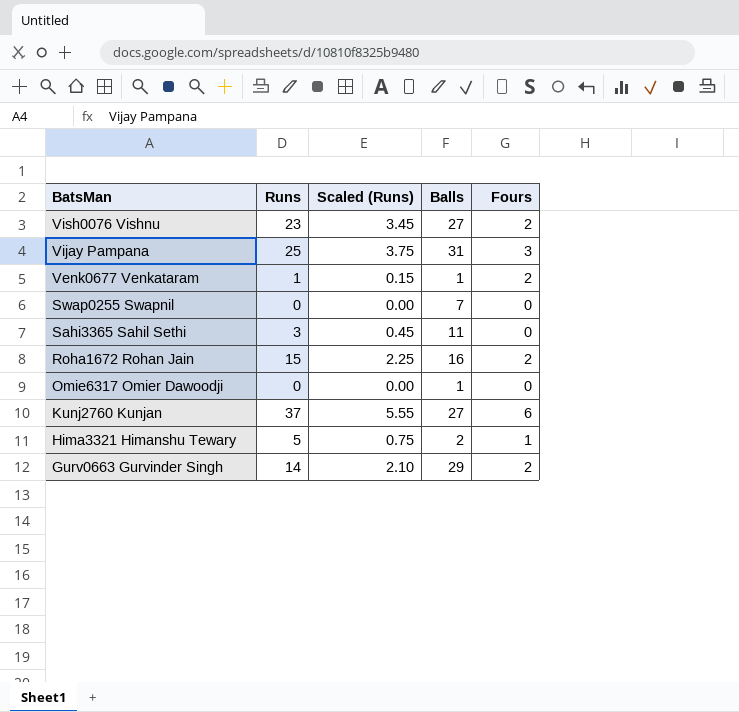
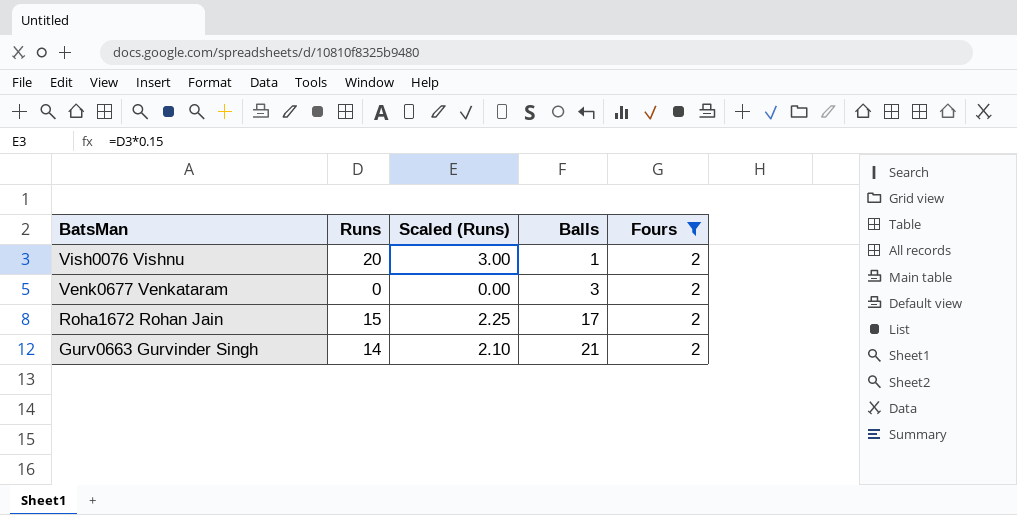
filter: none -> Fours = 2
Vish0076 Vishnu | Runs: 23 -> 20
Vish0076 Vishnu | Scaled (Runs): 3.45 -> 3.00
Vish0076 Vishnu | Balls: 27 -> 1
Venk0677 Venkataram | Runs: 1 -> 0
Venk0677 Venkataram | Scaled (Runs): 0.15 -> 0.00
Venk0677 Venkataram | Balls: 1 -> 3
Roha1672 Rohan Jain | Balls: 16 -> 17
Gurv0663 Gurvinder Singh | Balls: 29 -> 21

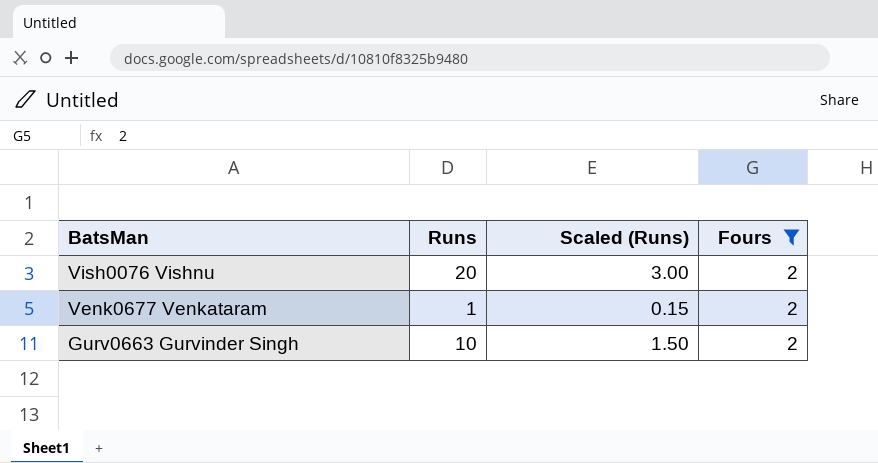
column Balls | position: 4 -> none
row Roha1672 Rohan Jain: 15 | 2.25 | 17 | 2 -> none
Venk0677 Venkataram | Runs: 0 -> 1
Venk0677 Venkataram | Scaled (Runs): 0.00 -> 0.15
Gurv0663 Gurvinder Singh | Runs: 14 -> 10
Gurv0663 Gurvinder Singh | Scaled (Runs): 2.10 -> 1.50

